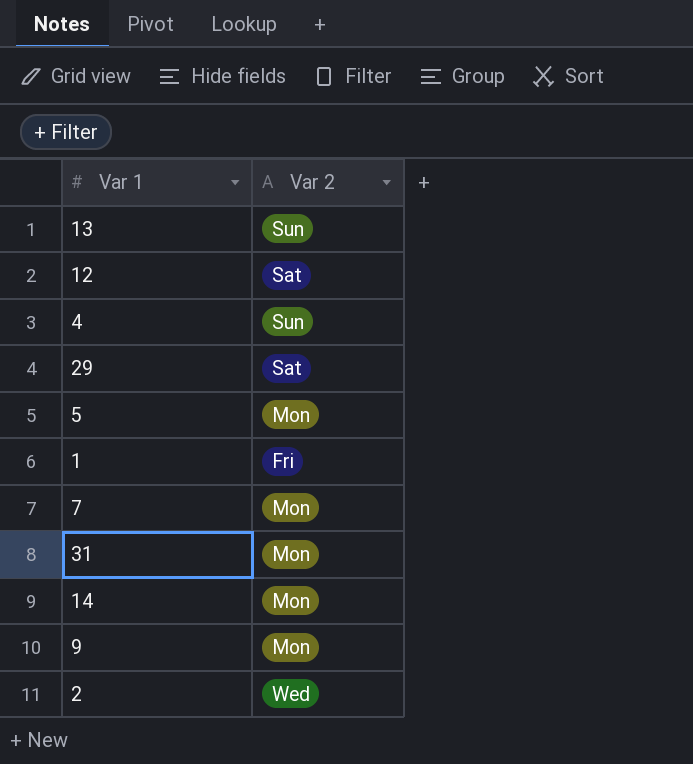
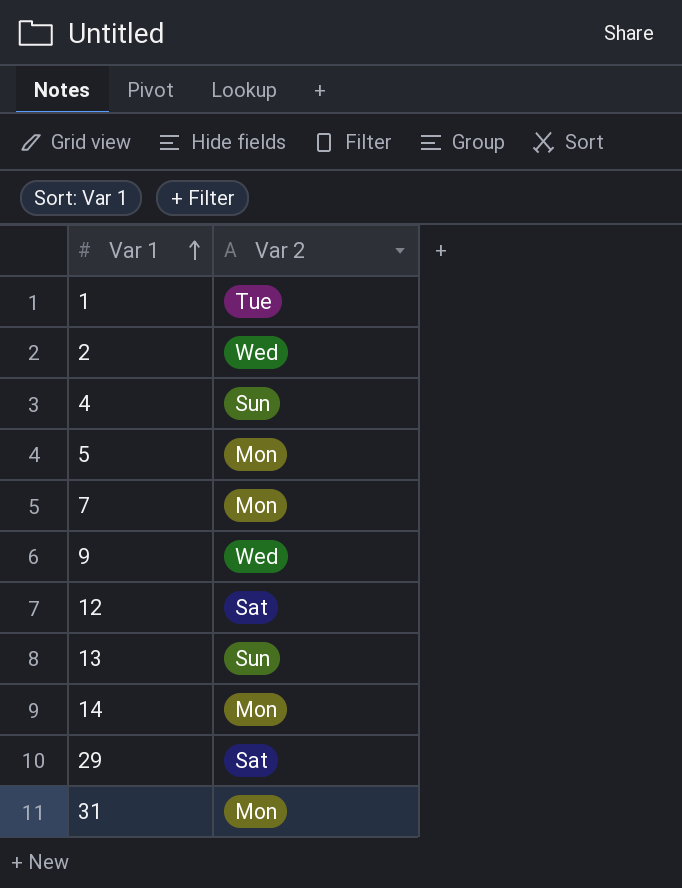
row order: none -> Var 1 ascending
1 | Var 2: Fri -> Tue
9 | Var 2: Mon -> Wed

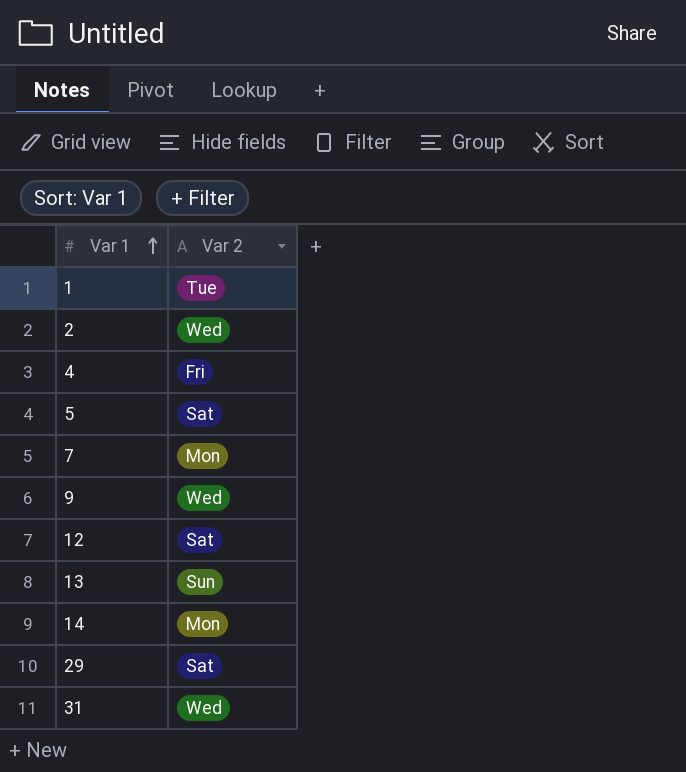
4 | Var 2: Sun -> Fri
5 | Var 2: Mon -> Sat
31 | Var 2: Mon -> Wed

